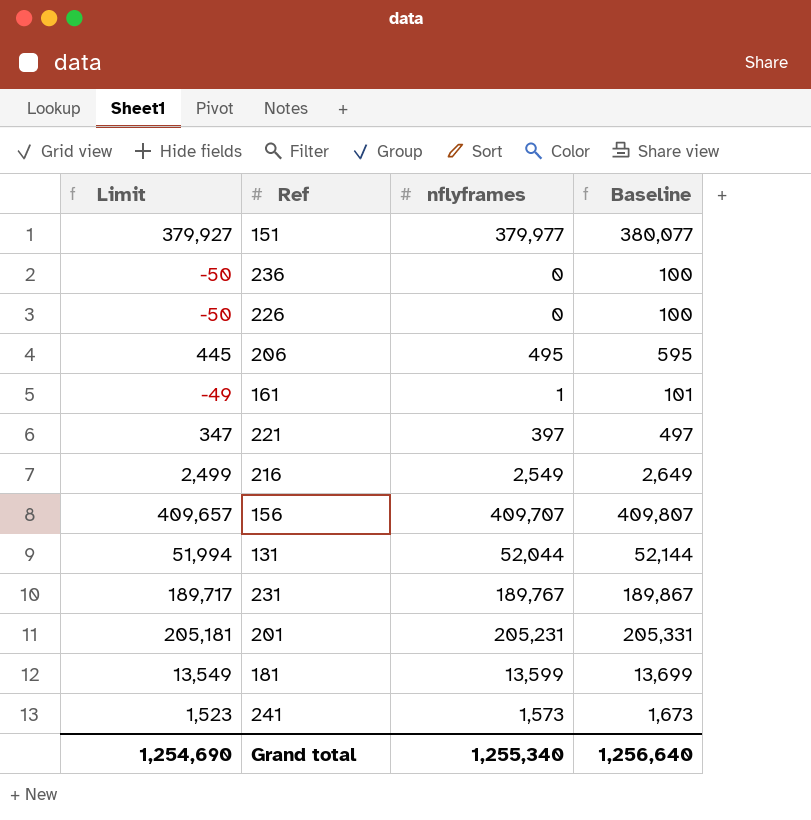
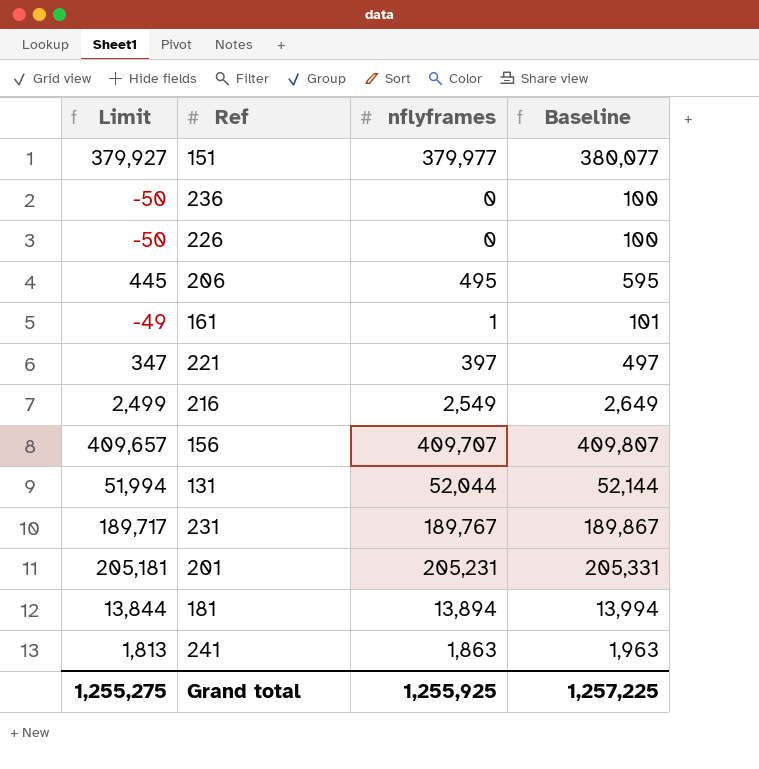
181 | Limit: 13,549 -> 13,844
181 | nflyframes: 13,599 -> 13,894
181 | Baseline: 13,699 -> 13,994
241 | Limit: 1,523 -> 1,813
241 | nflyframes: 1,573 -> 1,863
241 | Baseline: 1,673 -> 1,963
Grand total | Limit: 1,254,690 -> 1,255,275
Grand total | nflyframes: 1,255,340 -> 1,255,925
Grand total | Baseline: 1,256,640 -> 1,257,225

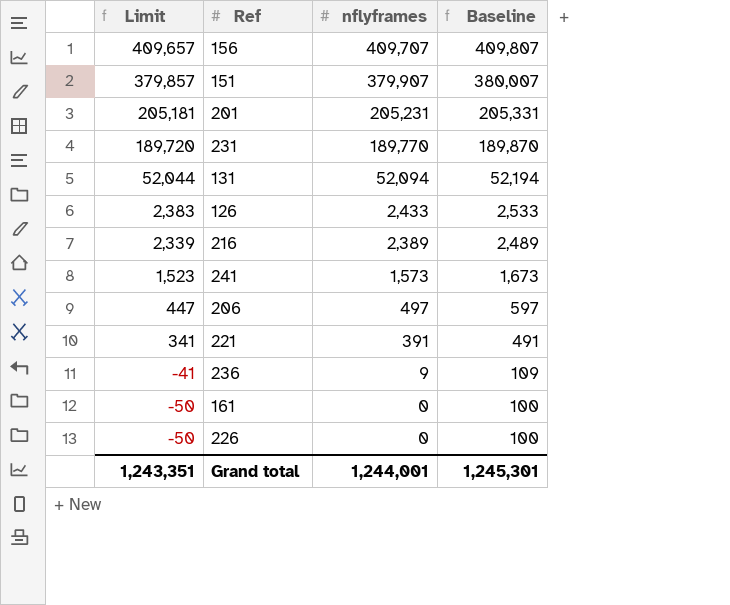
row order: none -> Limit descending
row 181: 13,844 | 13,894 | 13,994 -> none
151 | Limit: 379,927 -> 379,857
151 | nflyframes: 379,977 -> 379,907
151 | Baseline: 380,077 -> 380,007
231 | Limit: 189,717 -> 189,720
231 | nflyframes: 189,767 -> 189,770
231 | Baseline: 189,867 -> 189,870
131 | Limit: 51,994 -> 52,044
131 | nflyframes: 52,044 -> 52,094
131 | Baseline: 52,144 -> 52,194
row 126: none -> 2,383 | 2,433 | 2,533
216 | Limit: 2,499 -> 2,339
216 | nflyframes: 2,549 -> 2,389
216 | Baseline: 2,649 -> 2,489
241 | Limit: 1,813 -> 1,523
241 | nflyframes: 1,863 -> 1,573
241 | Baseline: 1,963 -> 1,673
206 | Limit: 445 -> 447
206 | nflyframes: 495 -> 497
206 | Baseline: 595 -> 597
221 | Limit: 347 -> 341
221 | nflyframes: 397 -> 391
221 | Baseline: 497 -> 491
236 | Limit: -50 -> -41
236 | nflyframes: 0 -> 9
236 | Baseline: 100 -> 109
161 | Limit: -49 -> -50
161 | nflyframes: 1 -> 0
161 | Baseline: 101 -> 100
Grand total | Limit: 1,255,275 -> 1,243,351
Grand total | nflyframes: 1,255,925 -> 1,244,001
Grand total | Baseline: 1,257,225 -> 1,245,301

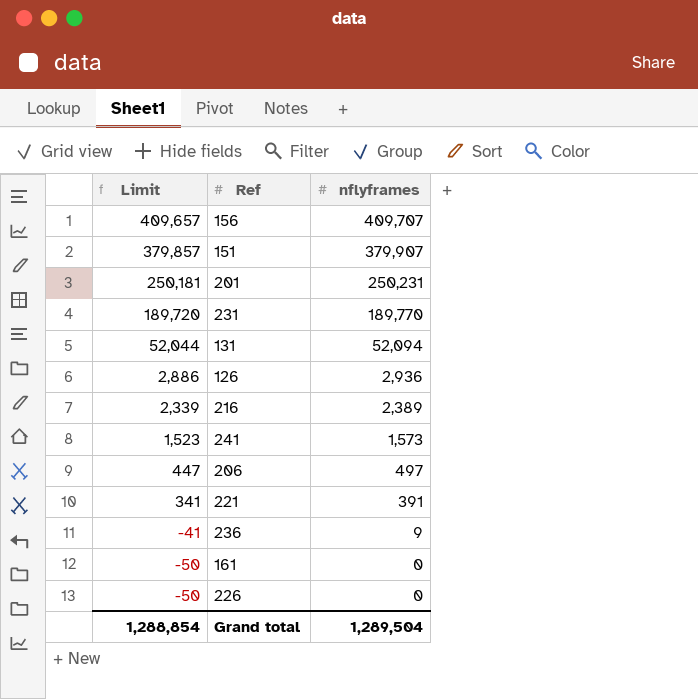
column Baseline | formula: [nflyframes] + 100 -> none
201 | Limit: 205,181 -> 250,181
201 | nflyframes: 205,231 -> 250,231
126 | Limit: 2,383 -> 2,886
126 | nflyframes: 2,433 -> 2,936
Grand total | Limit: 1,243,351 -> 1,288,854
Grand total | nflyframes: 1,244,001 -> 1,289,504

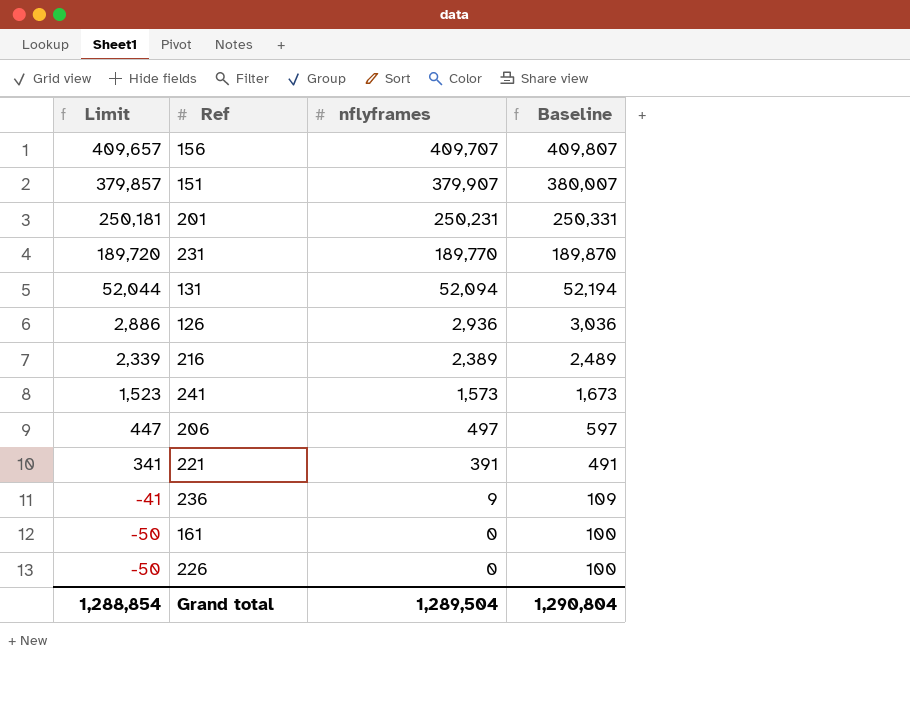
column Baseline | formula: none -> [nflyframes] + 100

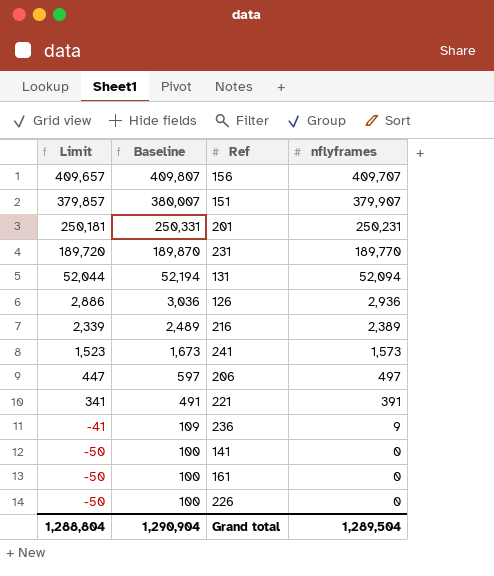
column Baseline | position: 4 -> 2
row 141: none -> -50 | 100 | 0
Grand total | Limit: 1,288,854 -> 1,288,804
Grand total | Baseline: 1,290,804 -> 1,290,904

